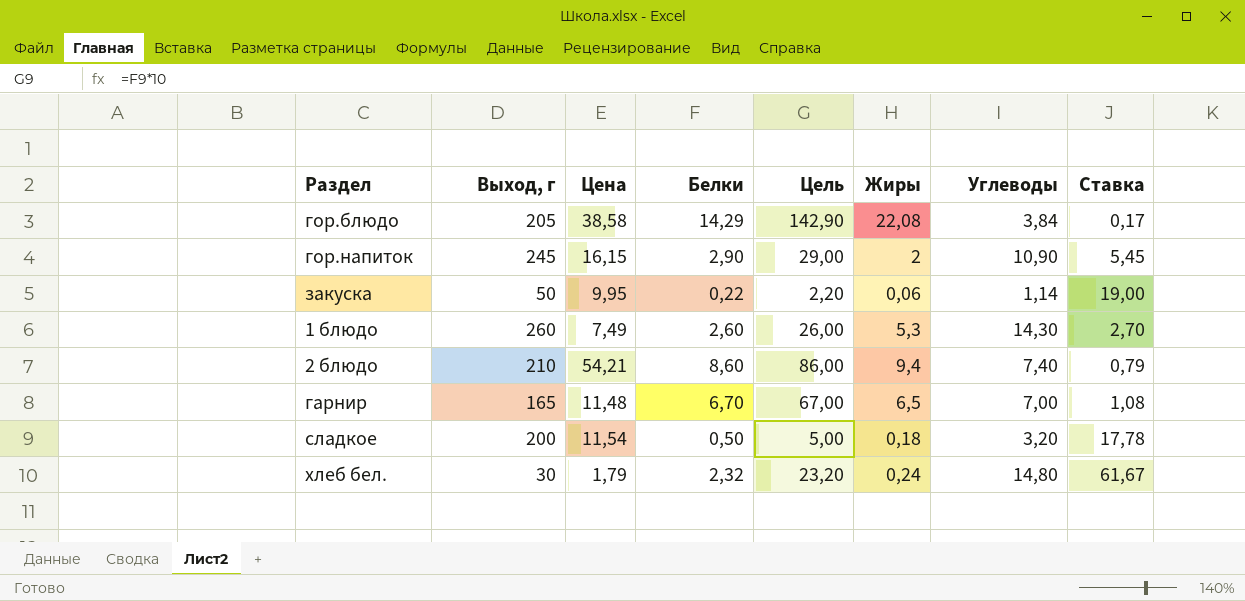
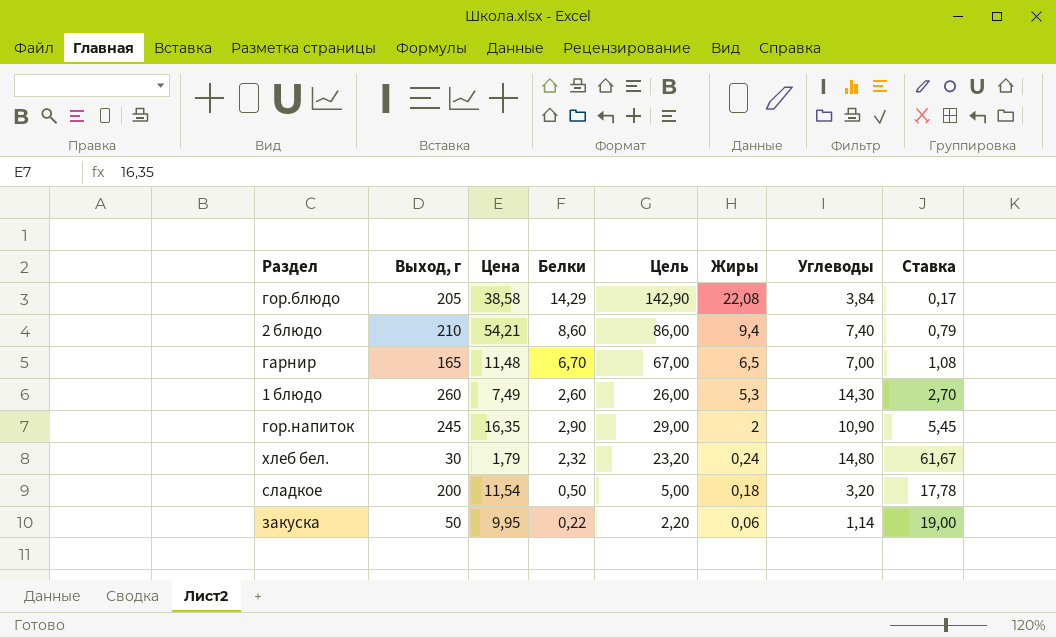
row order: none -> Жиры descending
гор.напиток | Цена: 16,15 -> 16,35

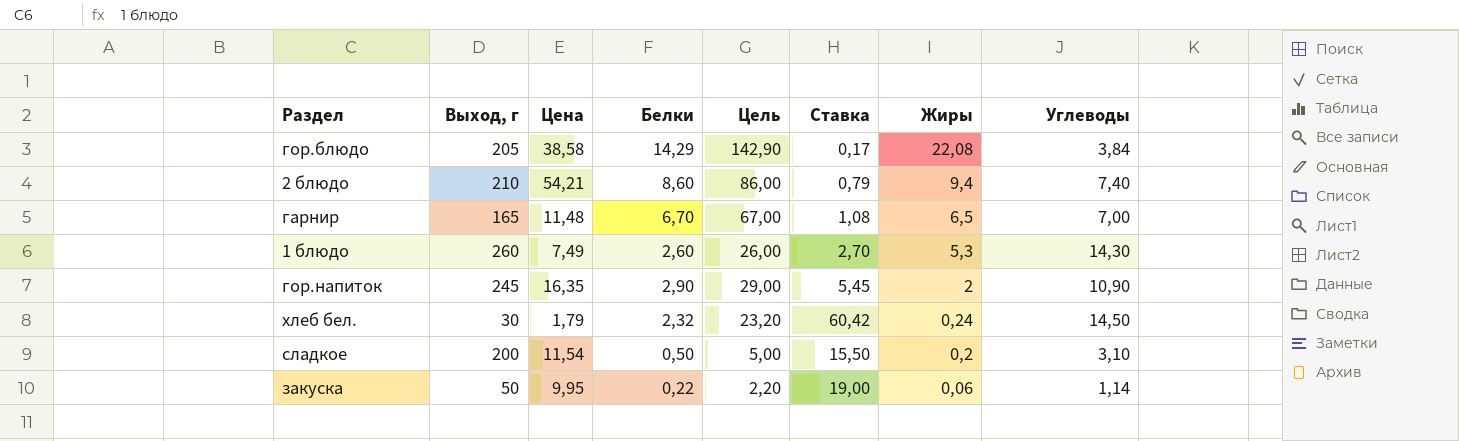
column Ставка | position: 8 -> 6
хлеб бел. | Ставка: 61,67 -> 60,42
хлеб бел. | Углеводы: 14,80 -> 14,50
сладкое | Ставка: 17,78 -> 15,50
сладкое | Жиры: 0,18 -> 0,2
сладкое | Углеводы: 3,20 -> 3,10

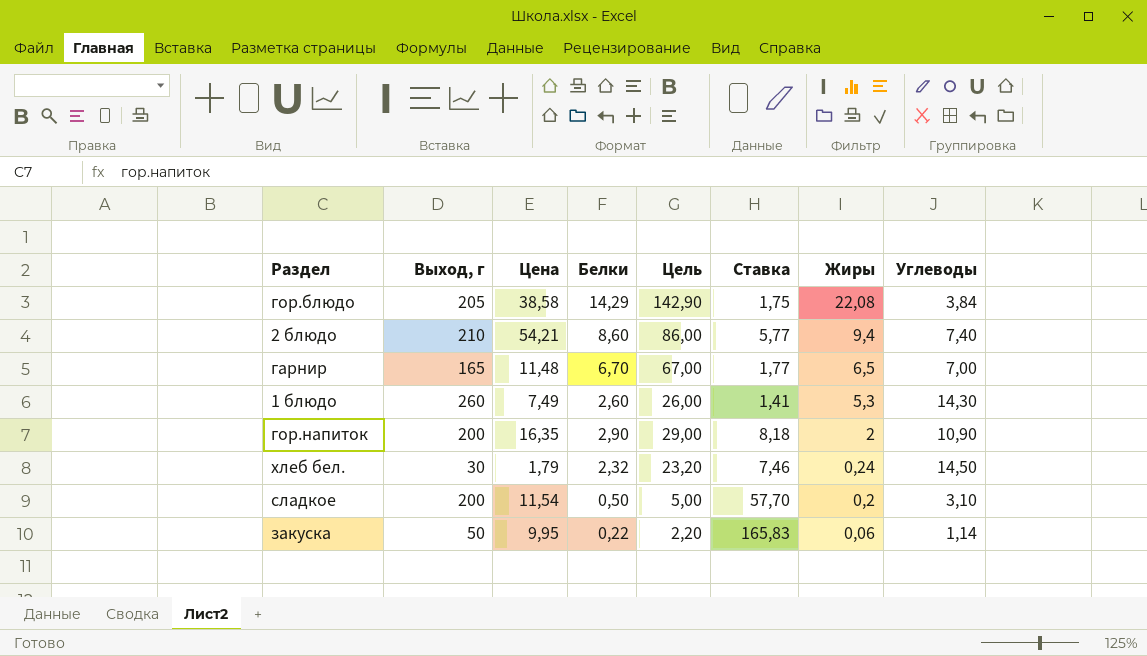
column Ставка | formula: [Углеводы] / [Жиры] -> [Цена] / [Жиры]
гор.напиток | Выход, г: 245 -> 200

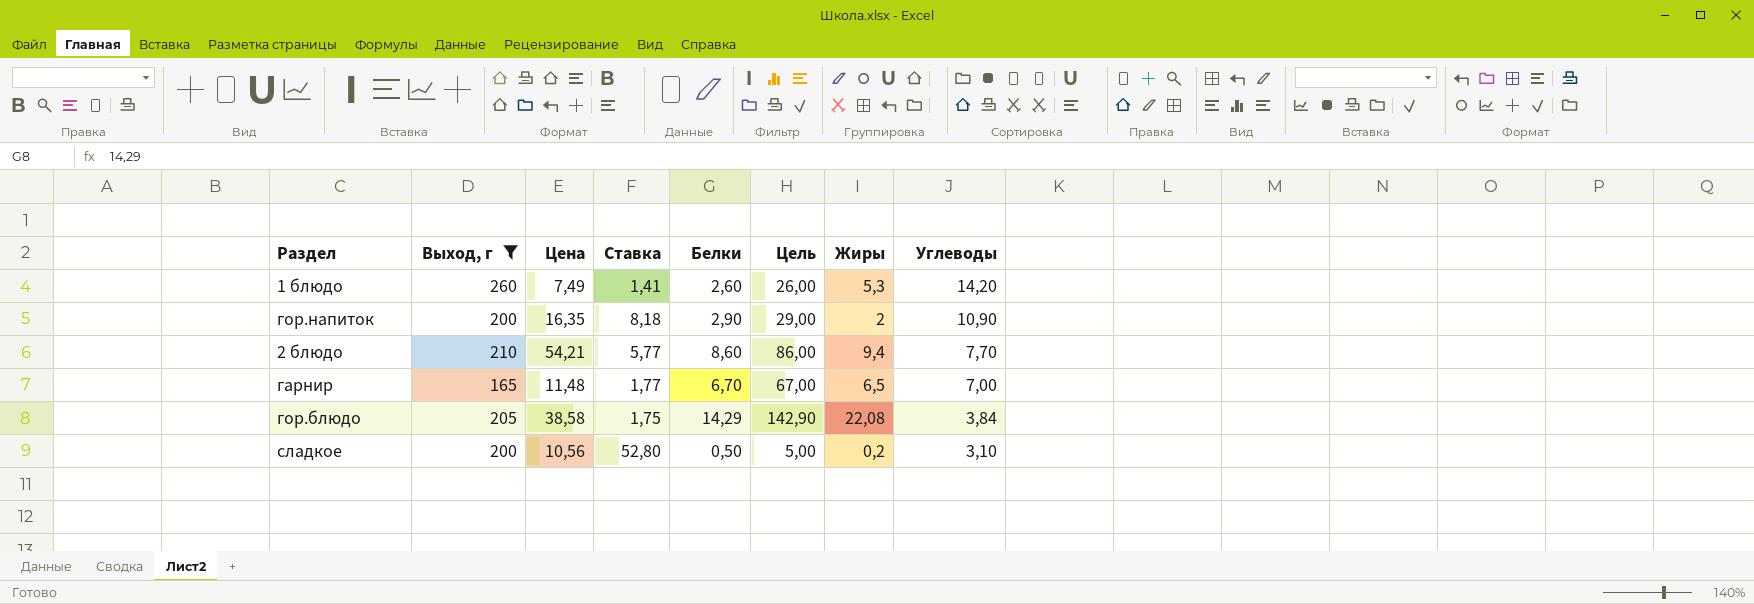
filter: none -> Выход, г >= 165
row order: Жиры descending -> Углеводы descending
column Ставка | position: 6 -> 4
1 блюдо | Углеводы: 14,30 -> 14,20
2 блюдо | Углеводы: 7,40 -> 7,70
сладкое | Цена: 11,54 -> 10,56
сладкое | Ставка: 57,70 -> 52,80

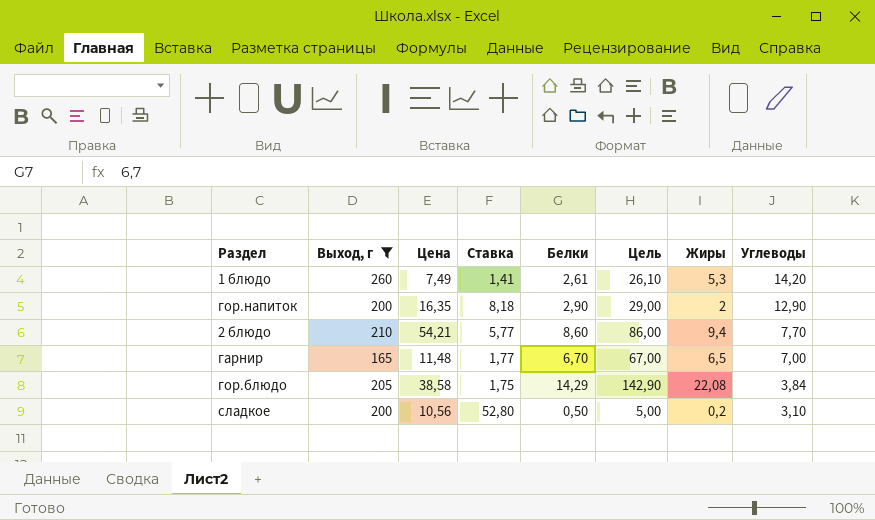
1 блюдо | Белки: 2,60 -> 2,61
1 блюдо | Цель: 26,00 -> 26,10
гор.напиток | Углеводы: 10,90 -> 12,90

